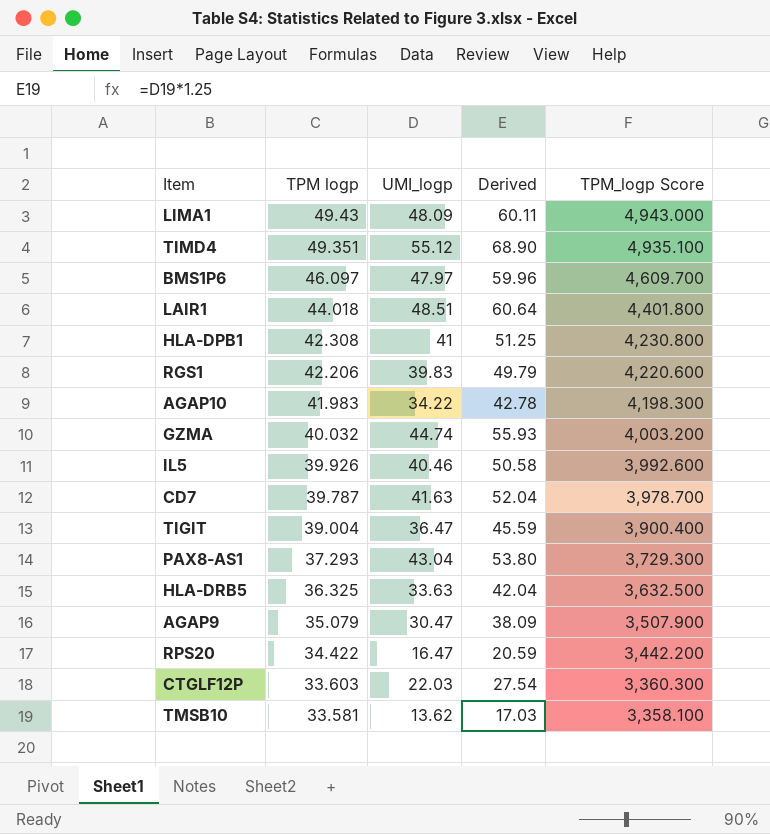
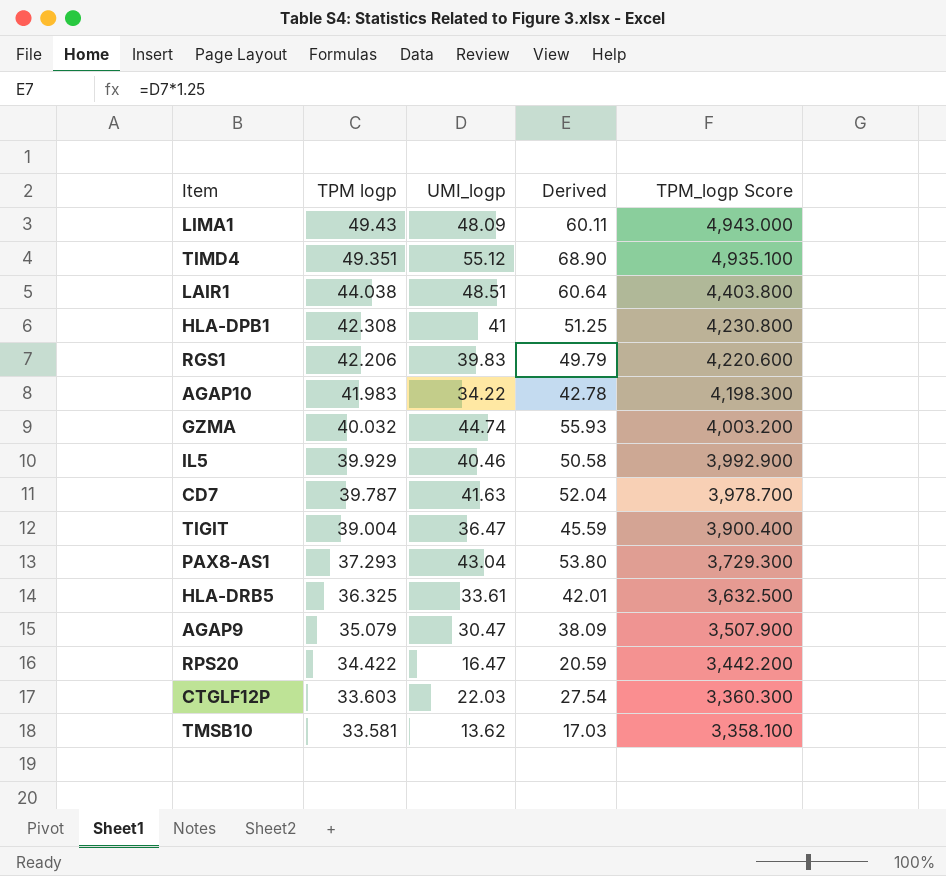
row BMS1P6: 46.097 | 47.97 | 59.96 | 4,609.700 -> none
LAIR1 | TPM logp: 44.018 -> 44.038
LAIR1 | TPM_logp Score: 4,401.800 -> 4,403.800
IL5 | TPM logp: 39.926 -> 39.929
IL5 | TPM_logp Score: 3,992.600 -> 3,992.900
HLA-DRB5 | UMI_logp: 33.63 -> 33.61
HLA-DRB5 | Derived: 42.04 -> 42.01

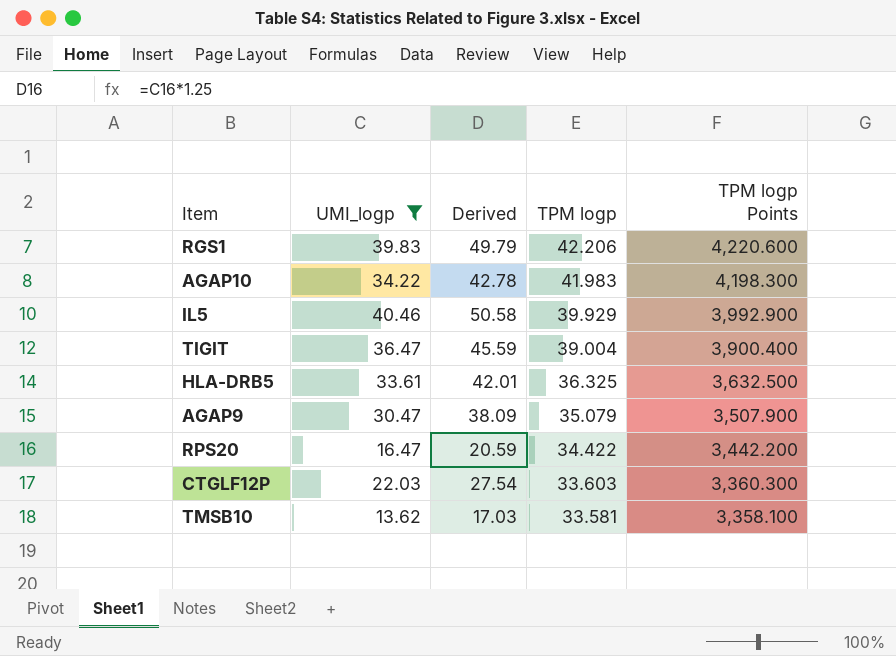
filter: none -> UMI_logp <= 40.46
column TPM logp | position: 2 -> 4
column name: TPM_logp Score -> TPM logp Points

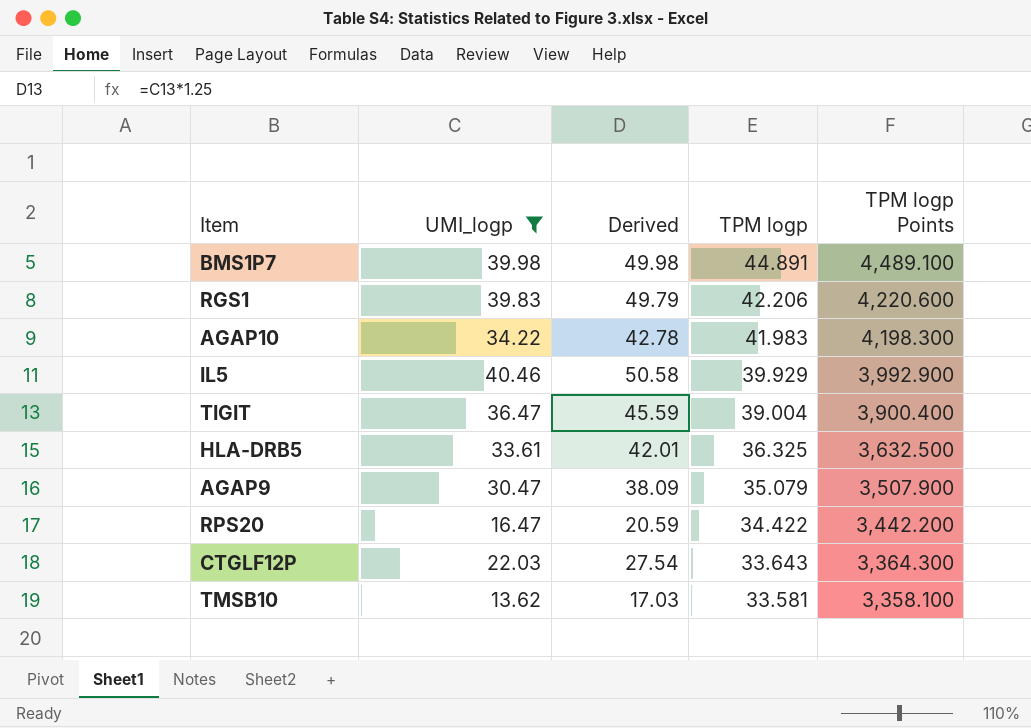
row BMS1P7: none -> 39.98 | 49.98 | 44.891 | 4,489.100
CTGLF12P | TPM logp: 33.603 -> 33.643
CTGLF12P | TPM logp Points: 3,360.300 -> 3,364.300

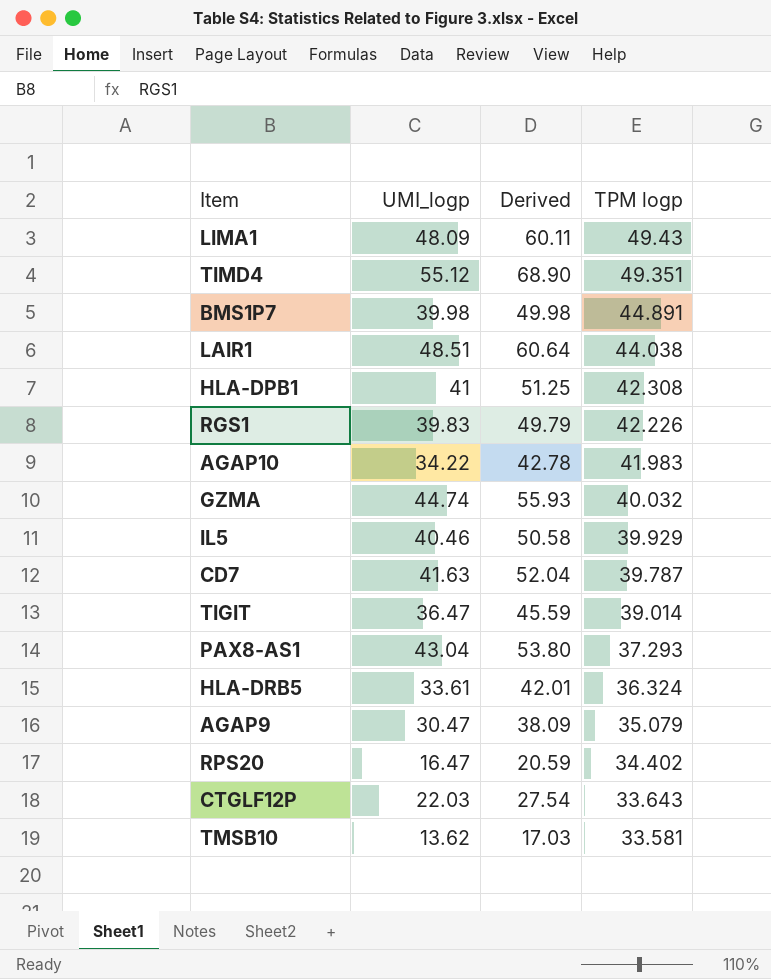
filter: UMI_logp <= 40.46 -> none
column TPM logp Points | formula: [TPM logp] * 100 -> none
RGS1 | TPM logp: 42.206 -> 42.226
TIGIT | TPM logp: 39.004 -> 39.014
HLA-DRB5 | TPM logp: 36.325 -> 36.324
RPS20 | TPM logp: 34.422 -> 34.402

